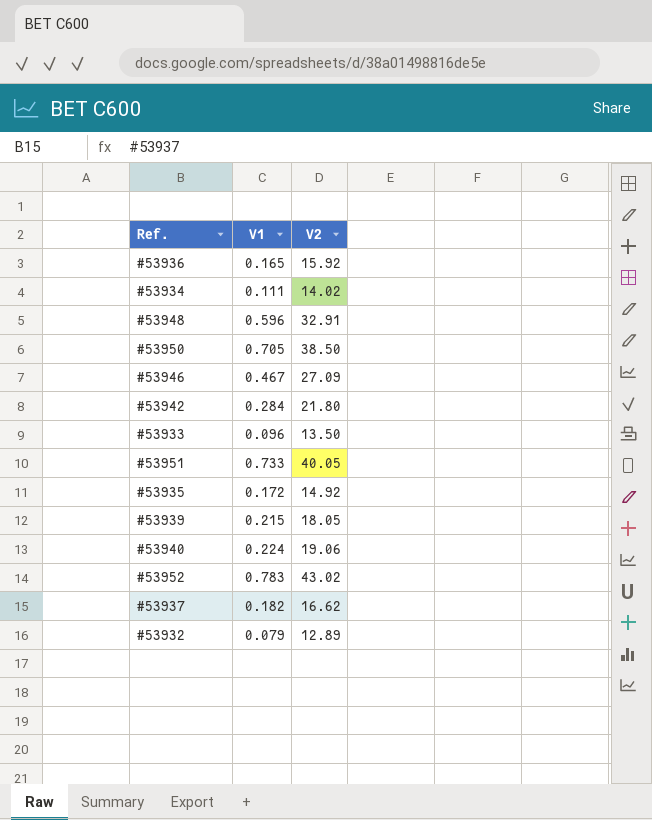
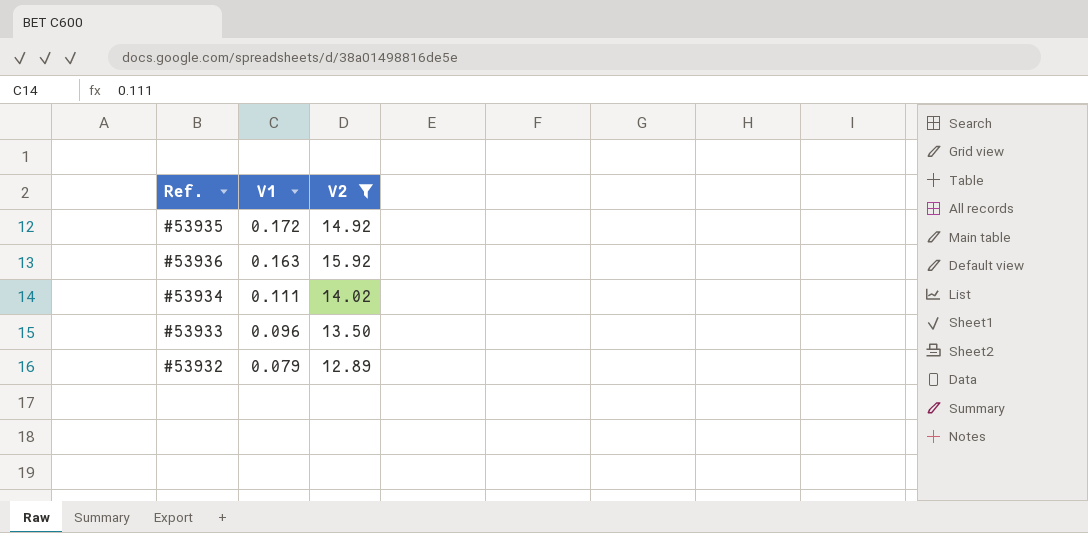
filter: none -> V2 <= 15.92
row order: none -> V1 descending
#53936 | V1: 0.165 -> 0.163

